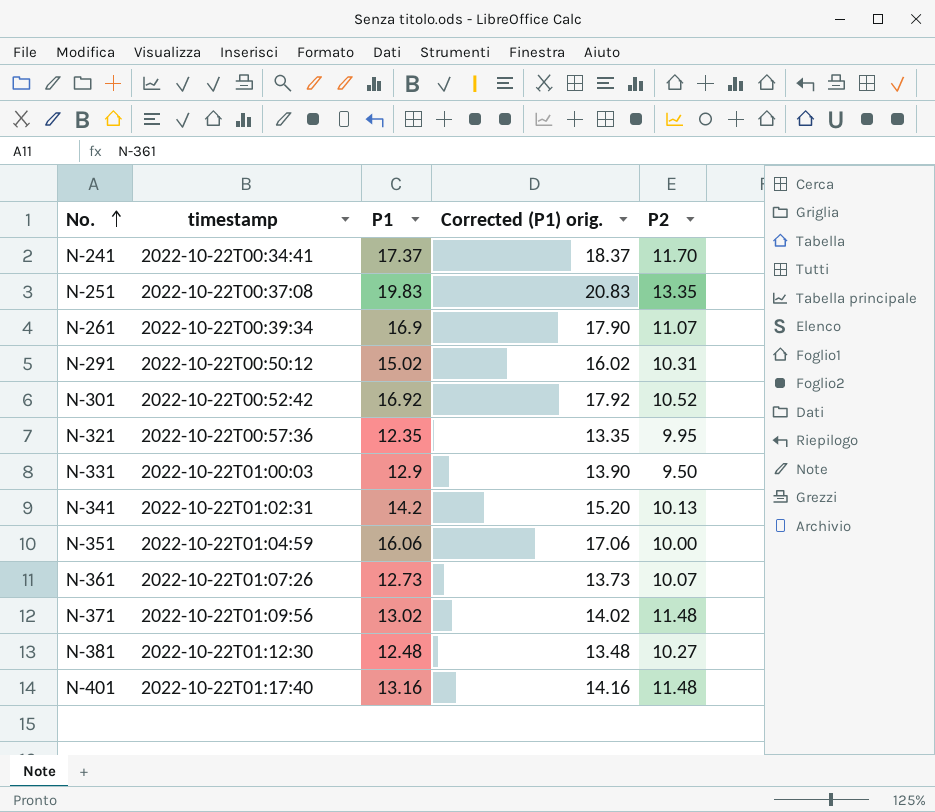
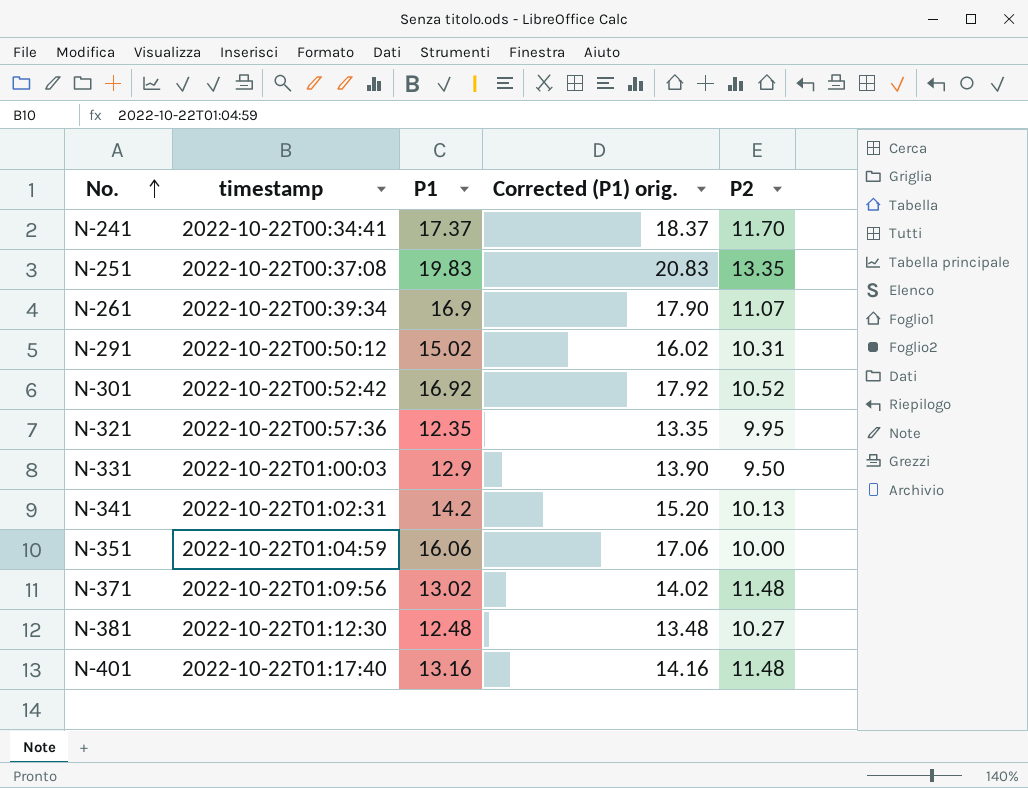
row N-361: 2022-10-22T01:07:26 | 12.73 | 13.73 | 10.07 -> none

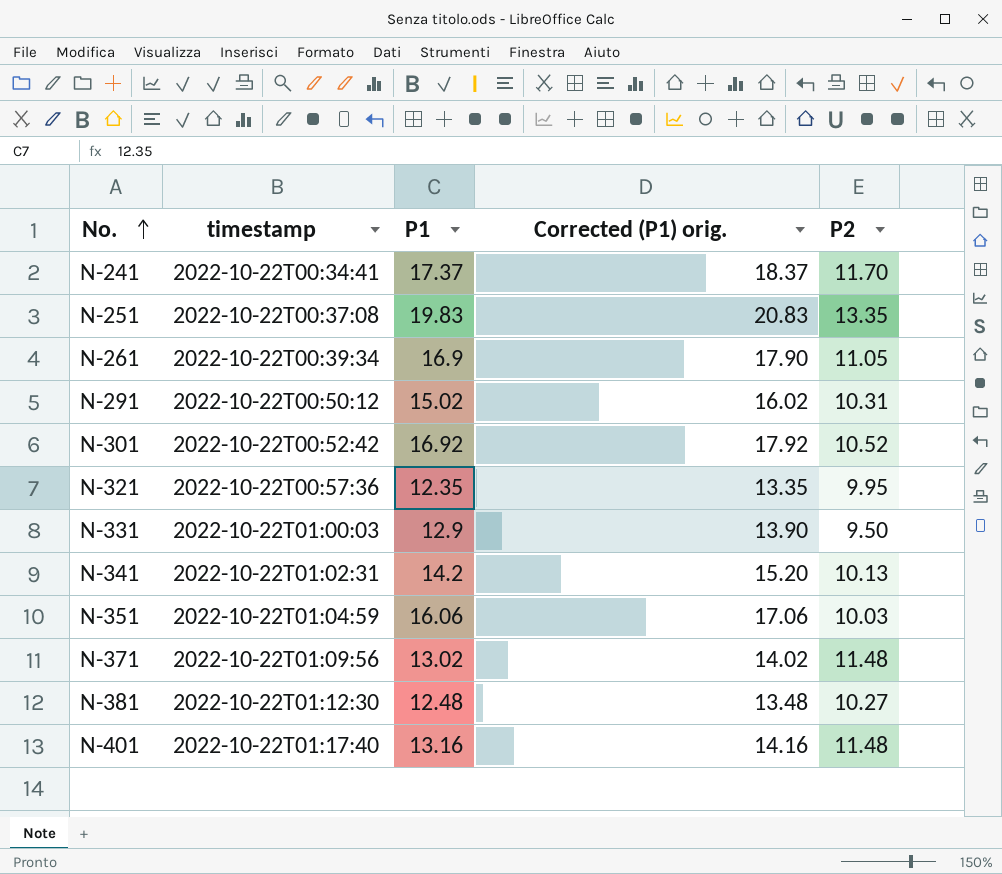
N-261 | P2: 11.07 -> 11.05
N-351 | P2: 10.00 -> 10.03

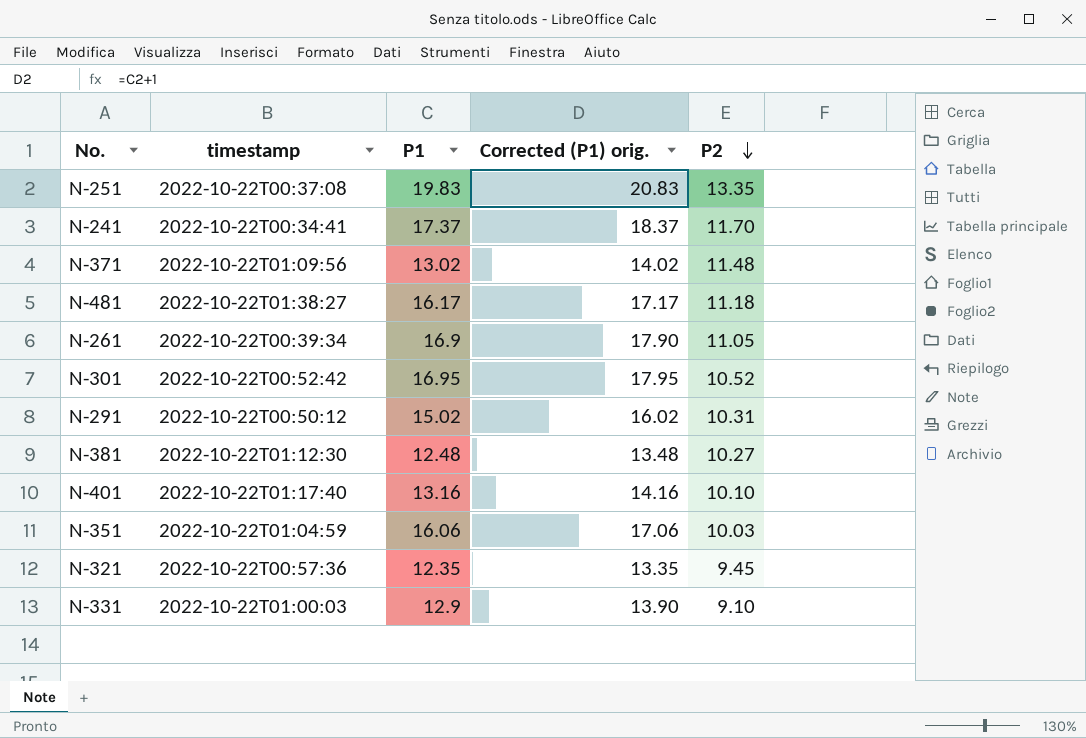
row order: No. ascending -> P2 descending
row N-341: 2022-10-22T01:02:31 | 14.2 | 15.20 | 10.13 -> none
row N-481: none -> 2022-10-22T01:38:27 | 16.17 | 17.17 | 11.18
N-301 | P1: 16.92 -> 16.95
N-301 | Corrected (P1) orig.: 17.92 -> 17.95
N-401 | P2: 11.48 -> 10.10
N-321 | P2: 9.95 -> 9.45
N-331 | P2: 9.50 -> 9.10

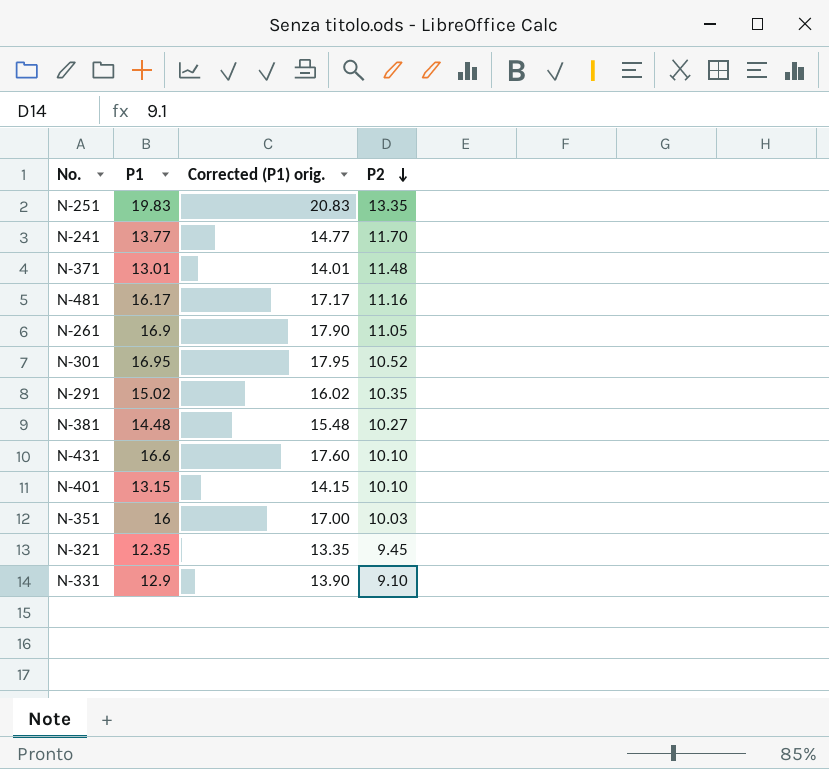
column timestamp | position: 2 -> none
N-241 | P1: 17.37 -> 13.77
N-241 | Corrected (P1) orig.: 18.37 -> 14.77
N-371 | P1: 13.02 -> 13.01
N-371 | Corrected (P1) orig.: 14.02 -> 14.01
N-481 | P2: 11.18 -> 11.16
N-291 | P2: 10.31 -> 10.35
N-381 | P1: 12.48 -> 14.48
N-381 | Corrected (P1) orig.: 13.48 -> 15.48
row N-431: none -> 16.6 | 17.60 | 10.10
N-401 | P1: 13.16 -> 13.15
N-401 | Corrected (P1) orig.: 14.16 -> 14.15
N-351 | P1: 16.06 -> 16
N-351 | Corrected (P1) orig.: 17.06 -> 17.00

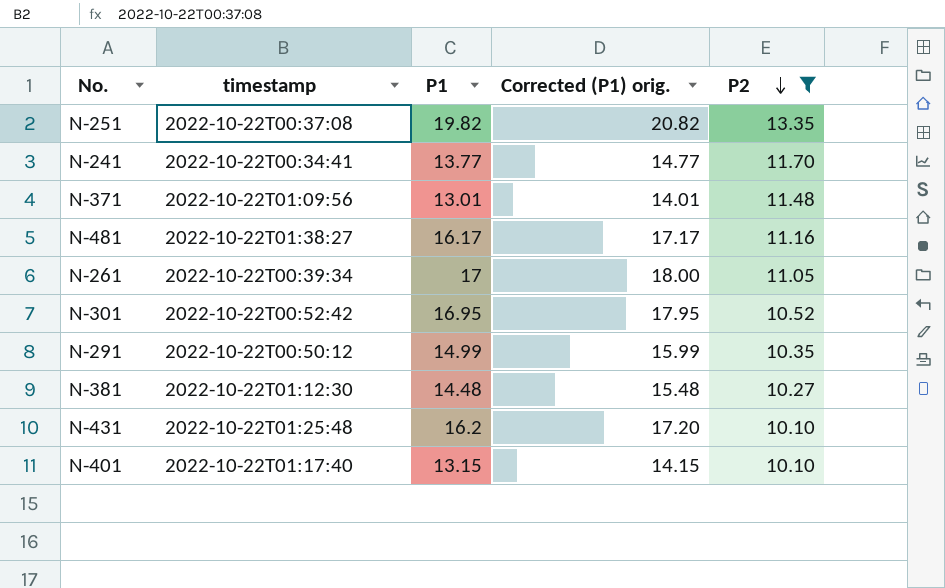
filter: none -> P2 >= 10.10
column timestamp | position: none -> 2
N-251 | P1: 19.83 -> 19.82
N-251 | Corrected (P1) orig.: 20.83 -> 20.82
N-261 | P1: 16.9 -> 17
N-261 | Corrected (P1) orig.: 17.90 -> 18.00
N-291 | P1: 15.02 -> 14.99
N-291 | Corrected (P1) orig.: 16.02 -> 15.99
N-431 | P1: 16.6 -> 16.2
N-431 | Corrected (P1) orig.: 17.60 -> 17.20

